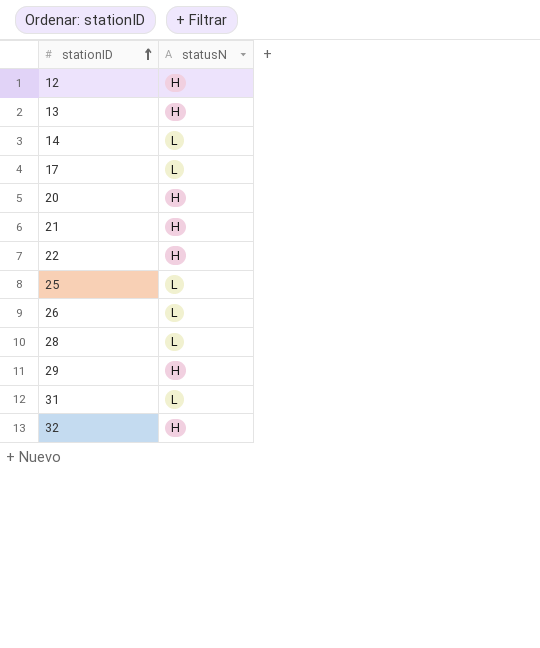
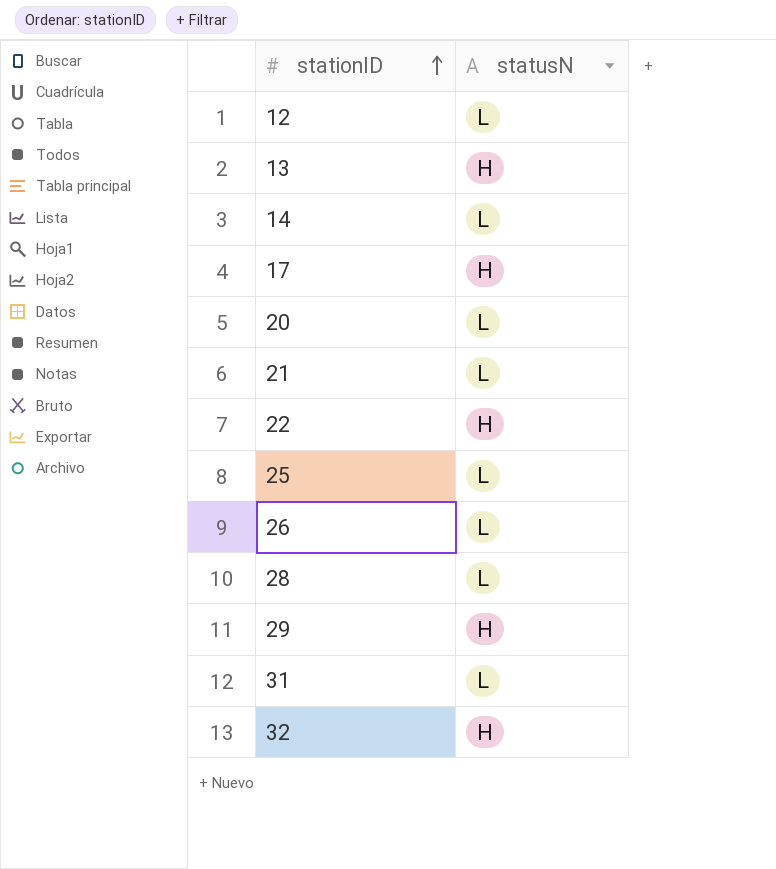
12 | statusN: H -> L
17 | statusN: L -> H
20 | statusN: H -> L
21 | statusN: H -> L

